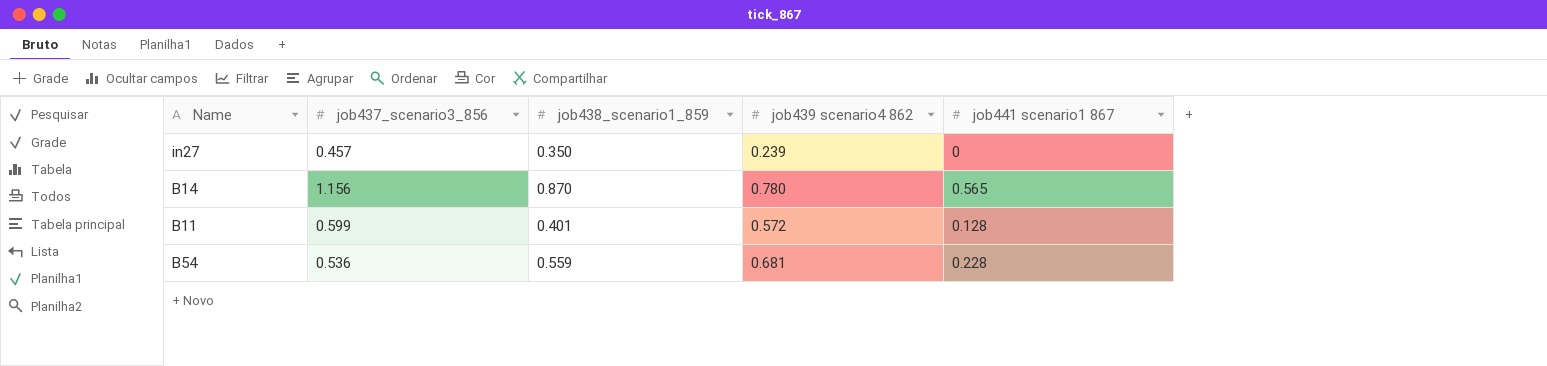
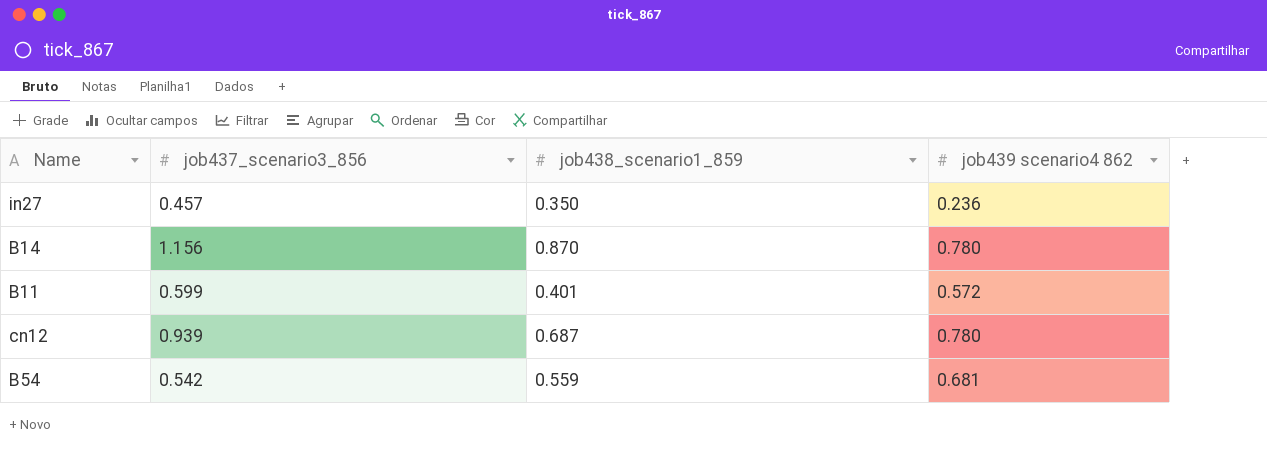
column job441 scenario1 867 | position: 5 -> none
in27 | job439 scenario4 862: 0.239 -> 0.236
row cn12: none -> 0.939 | 0.687 | 0.780
B54 | job437_scenario3_856: 0.536 -> 0.542

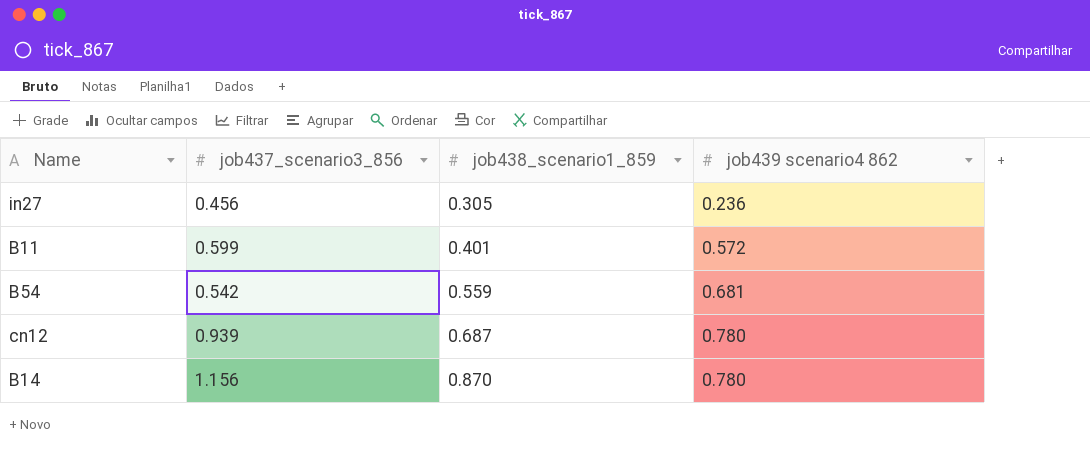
row order: none -> job438_scenario1_859 ascending
in27 | job437_scenario3_856: 0.457 -> 0.456
in27 | job438_scenario1_859: 0.350 -> 0.305

